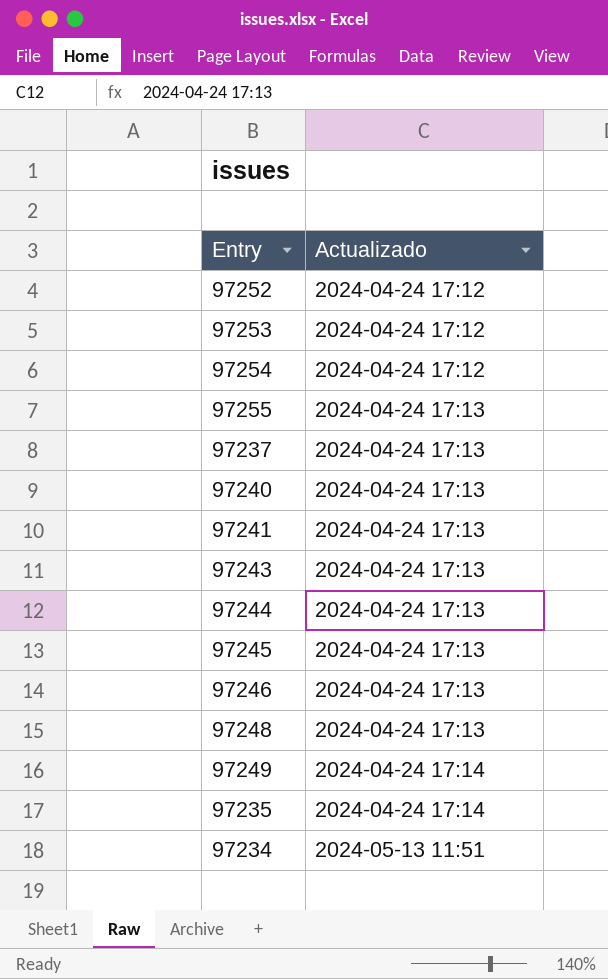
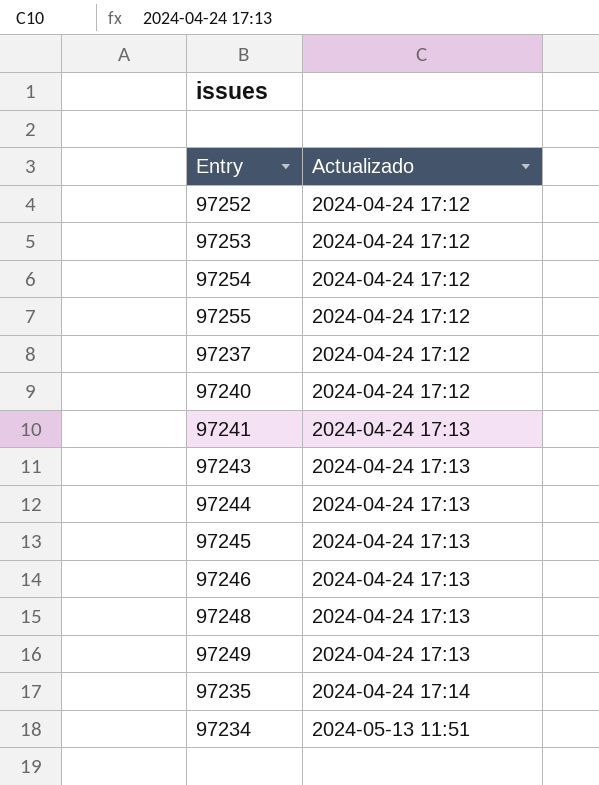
97255 | Actualizado: 2024-04-24 17:13 -> 2024-04-24 17:12
97237 | Actualizado: 2024-04-24 17:13 -> 2024-04-24 17:12
97240 | Actualizado: 2024-04-24 17:13 -> 2024-04-24 17:12
97249 | Actualizado: 2024-04-24 17:14 -> 2024-04-24 17:13

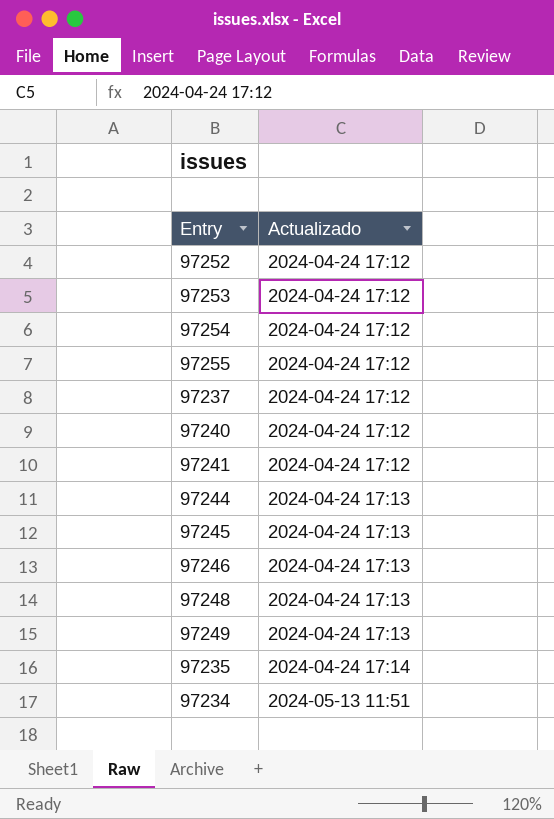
row 97243: 2024-04-24 17:13 -> none
97241 | Actualizado: 2024-04-24 17:13 -> 2024-04-24 17:12

